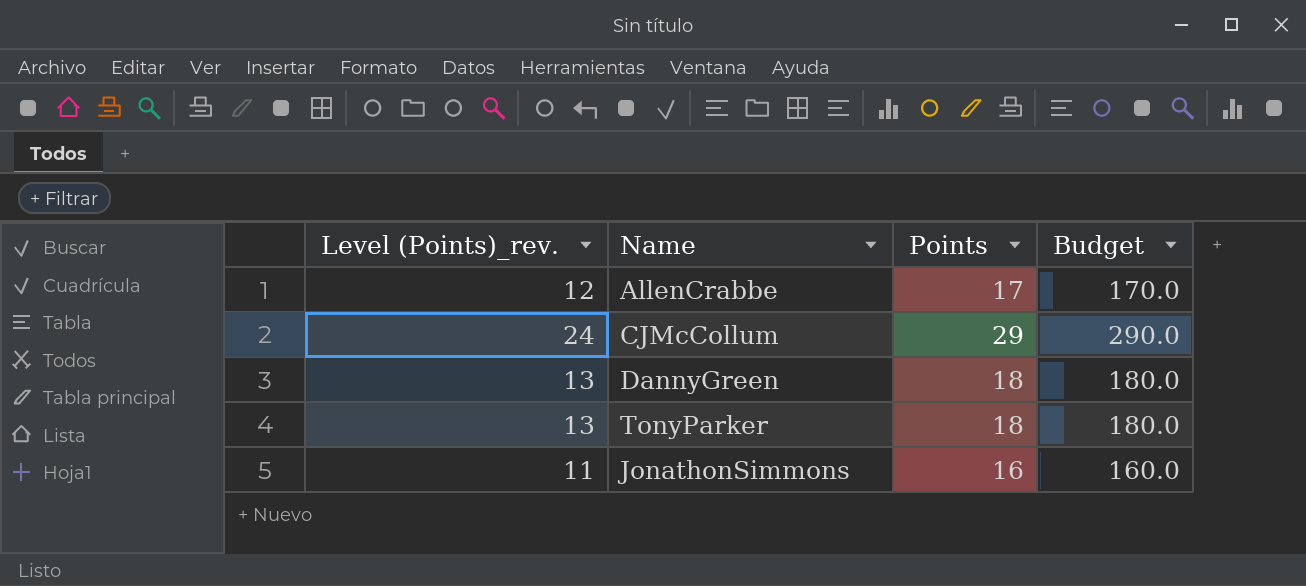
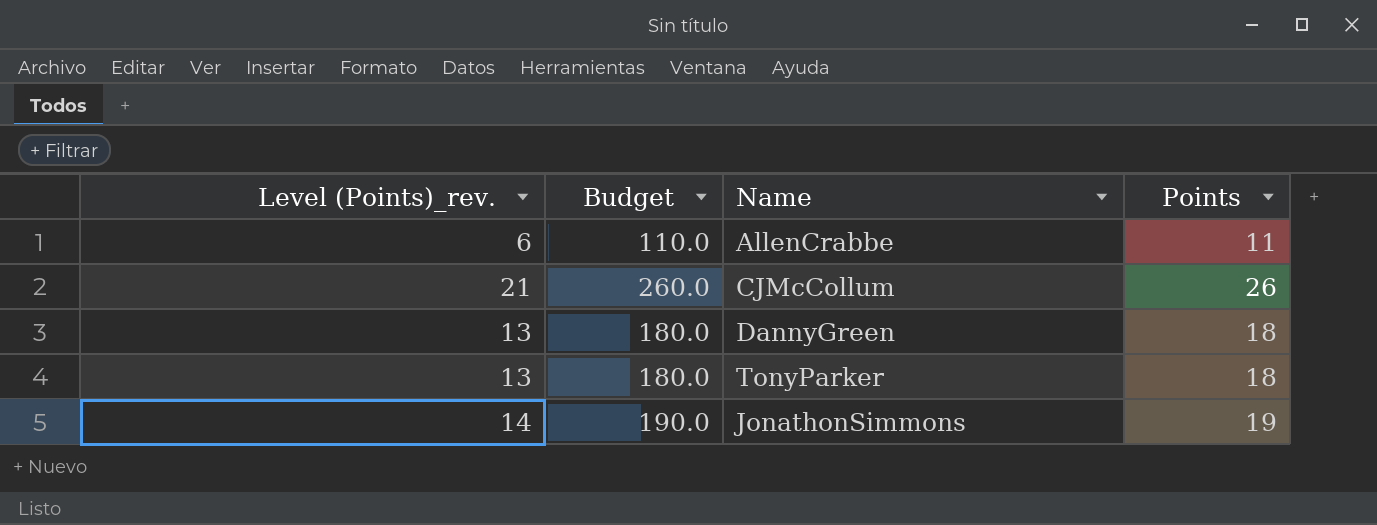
column Budget | position: 4 -> 2
AllenCrabbe | Level (Points)_rev.: 12 -> 6
AllenCrabbe | Budget: 170.0 -> 110.0
AllenCrabbe | Points: 17 -> 11
CJMcCollum | Level (Points)_rev.: 24 -> 21
CJMcCollum | Budget: 290.0 -> 260.0
CJMcCollum | Points: 29 -> 26
JonathonSimmons | Level (Points)_rev.: 11 -> 14
JonathonSimmons | Budget: 160.0 -> 190.0
JonathonSimmons | Points: 16 -> 19

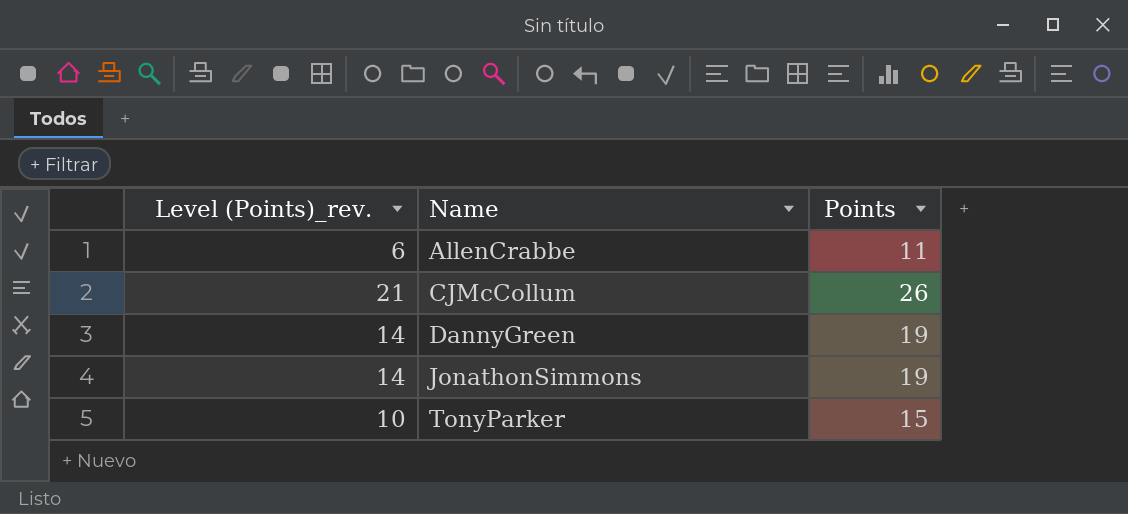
row order: none -> Name ascending
column Budget | formula: [Points] * 10 -> none
DannyGreen | Level (Points)_rev.: 13 -> 14
DannyGreen | Points: 18 -> 19
TonyParker | Level (Points)_rev.: 13 -> 10
TonyParker | Points: 18 -> 15

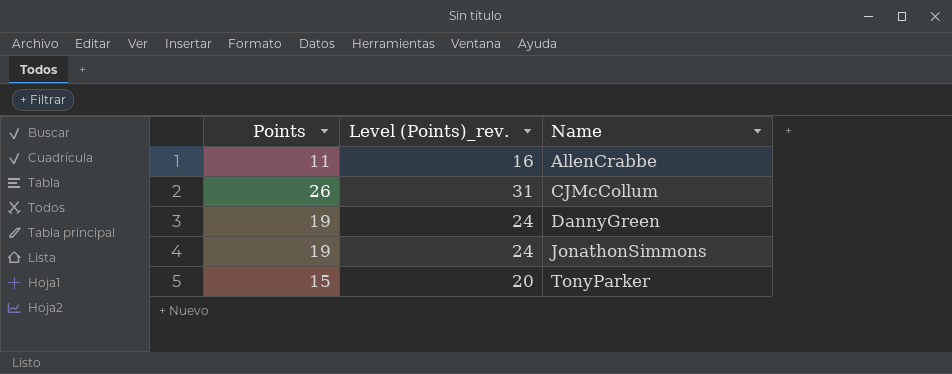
column Points | position: 3 -> 1
column Level (Points)_rev. | formula: [Points] - 5 -> [Points] + 5

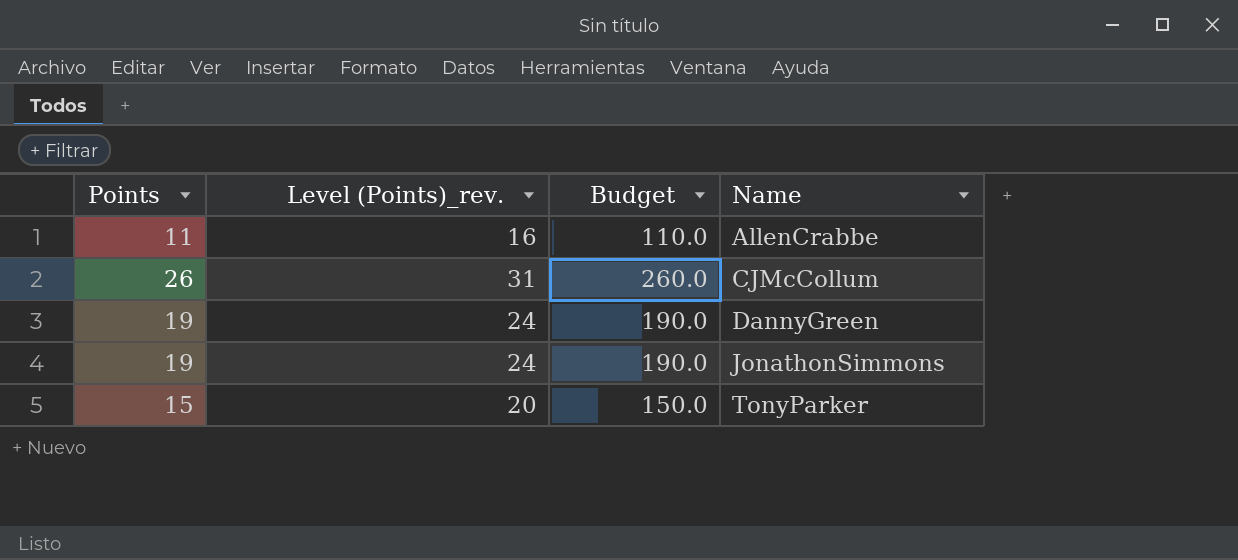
column Budget | formula: none -> [Points] * 10

